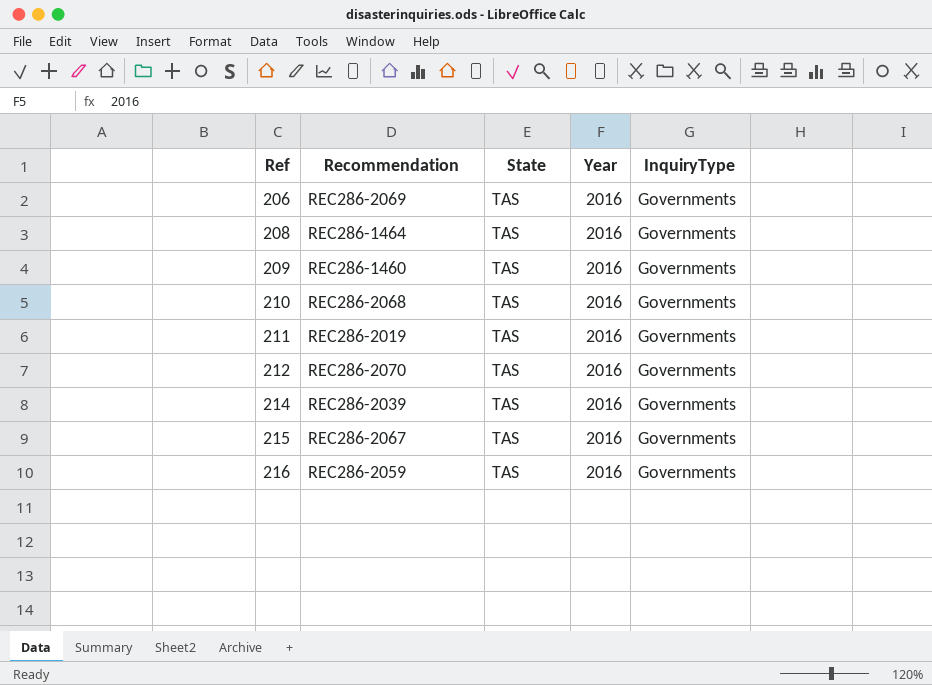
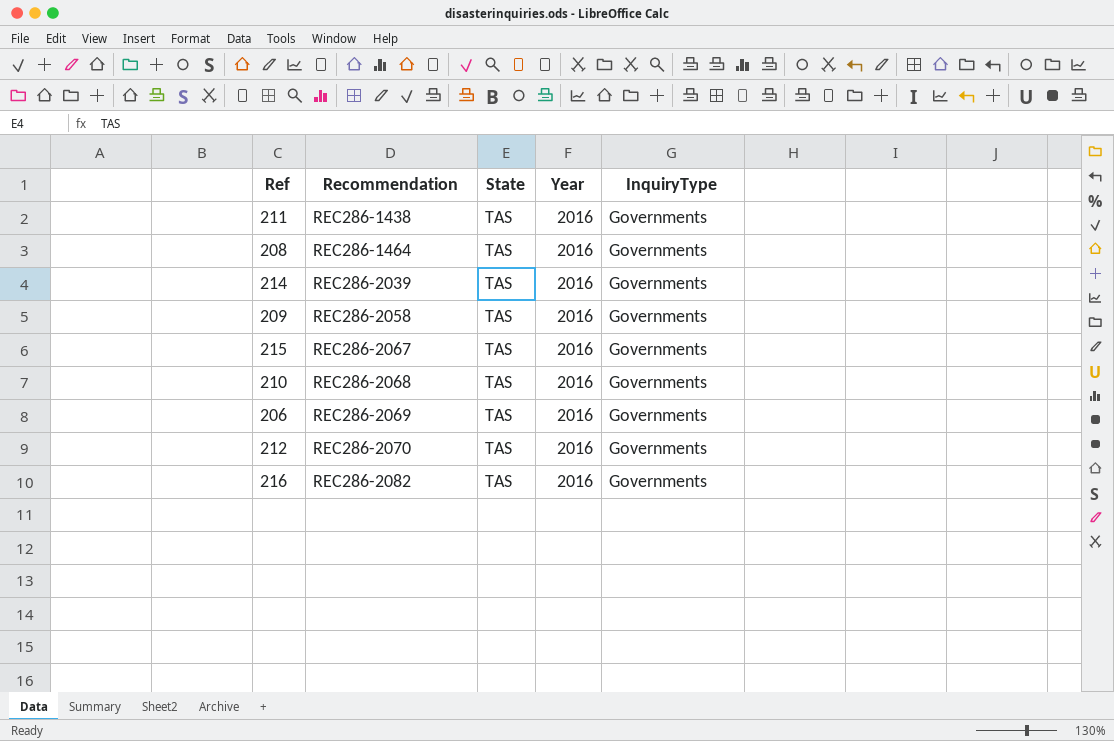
row order: Ref ascending -> Recommendation ascending
211 | Recommendation: REC286-2019 -> REC286-1438
209 | Recommendation: REC286-1460 -> REC286-2058
216 | Recommendation: REC286-2059 -> REC286-2082

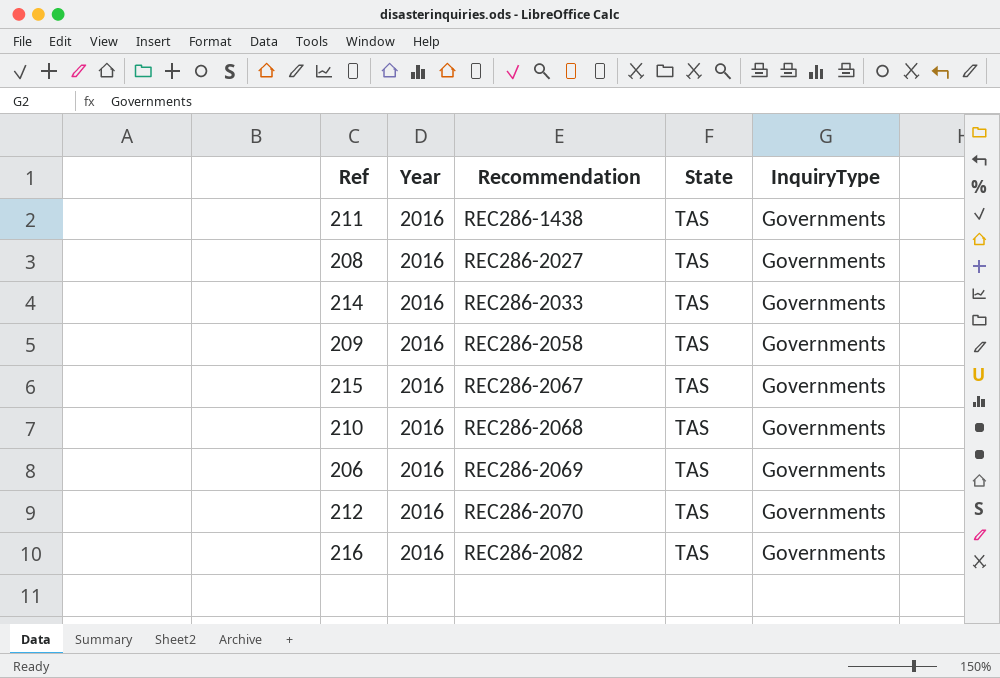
column Year | position: 4 -> 2
208 | Recommendation: REC286-1464 -> REC286-2027
214 | Recommendation: REC286-2039 -> REC286-2033

